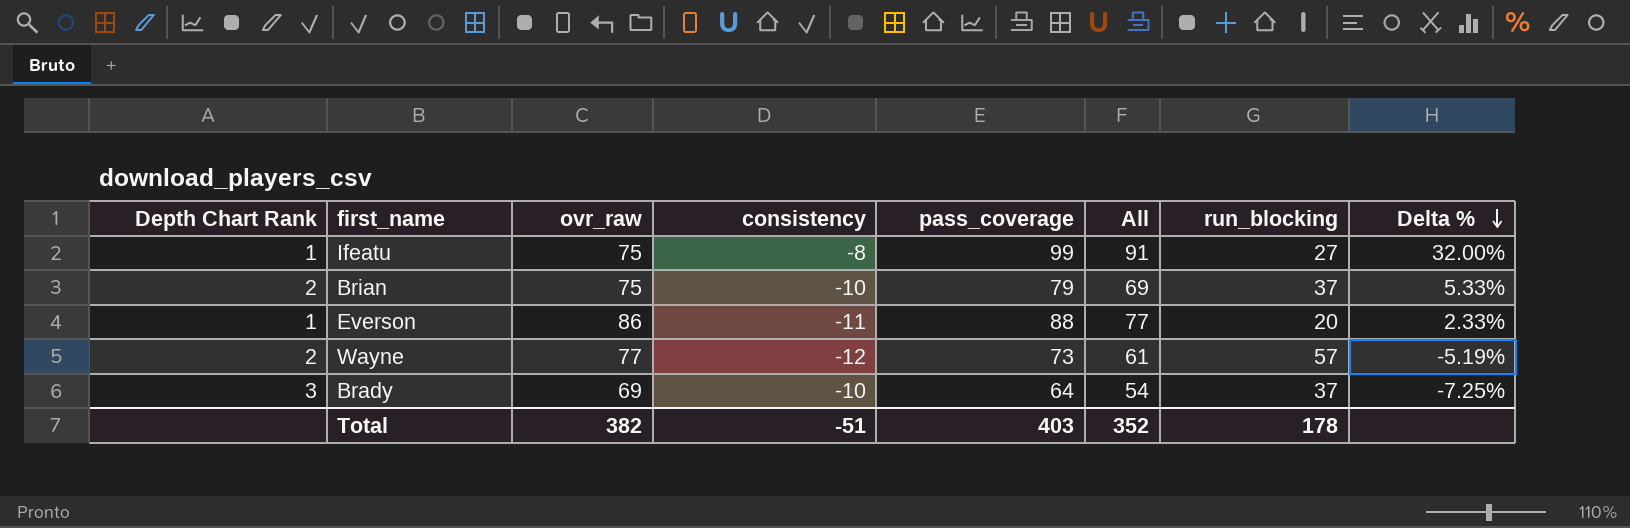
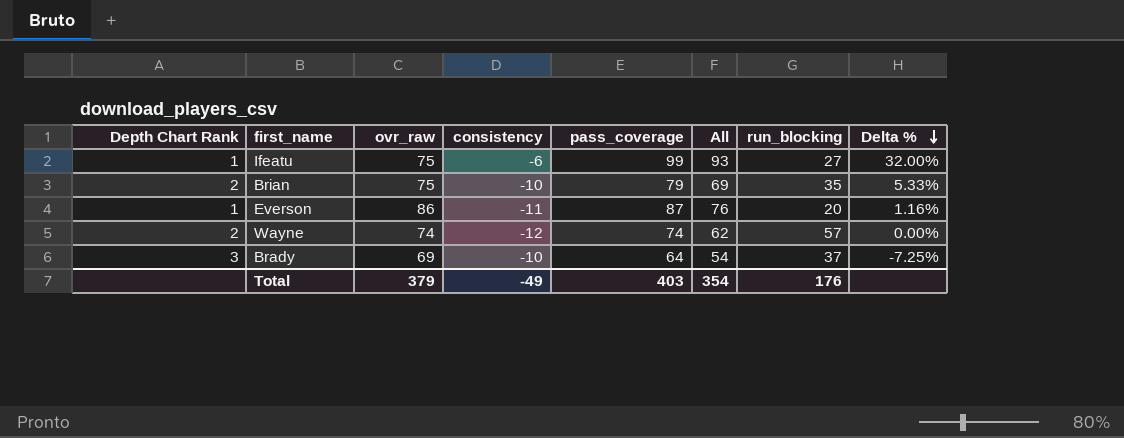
Ifeatu | consistency: -8 -> -6
Ifeatu | All: 91 -> 93
Brian | run_blocking: 37 -> 35
Everson | pass_coverage: 88 -> 87
Everson | All: 77 -> 76
Everson | Delta %: 2.33% -> 1.16%
Wayne | ovr_raw: 77 -> 74
Wayne | pass_coverage: 73 -> 74
Wayne | All: 61 -> 62
Wayne | Delta %: -5.19% -> 0.00%
Total | ovr_raw: 382 -> 379
Total | consistency: -51 -> -49
Total | All: 352 -> 354
Total | run_blocking: 178 -> 176

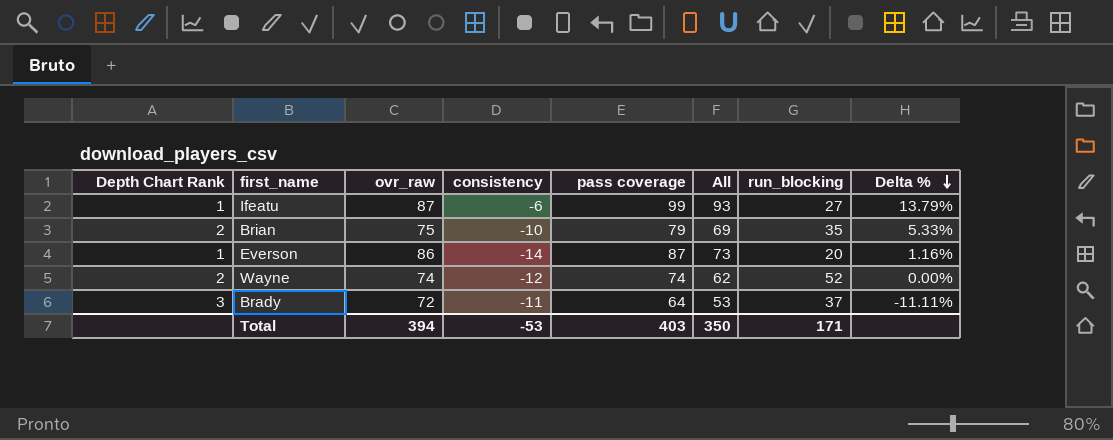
column name: pass_coverage -> pass coverage
Ifeatu | ovr_raw: 75 -> 87
Ifeatu | Delta %: 32.00% -> 13.79%
Everson | consistency: -11 -> -14
Everson | All: 76 -> 73
Wayne | run_blocking: 57 -> 52
Brady | ovr_raw: 69 -> 72
Brady | consistency: -10 -> -11
Brady | All: 54 -> 53
Brady | Delta %: -7.25% -> -11.11%
Total | ovr_raw: 379 -> 394
Total | consistency: -49 -> -53
Total | All: 354 -> 350
Total | run_blocking: 176 -> 171

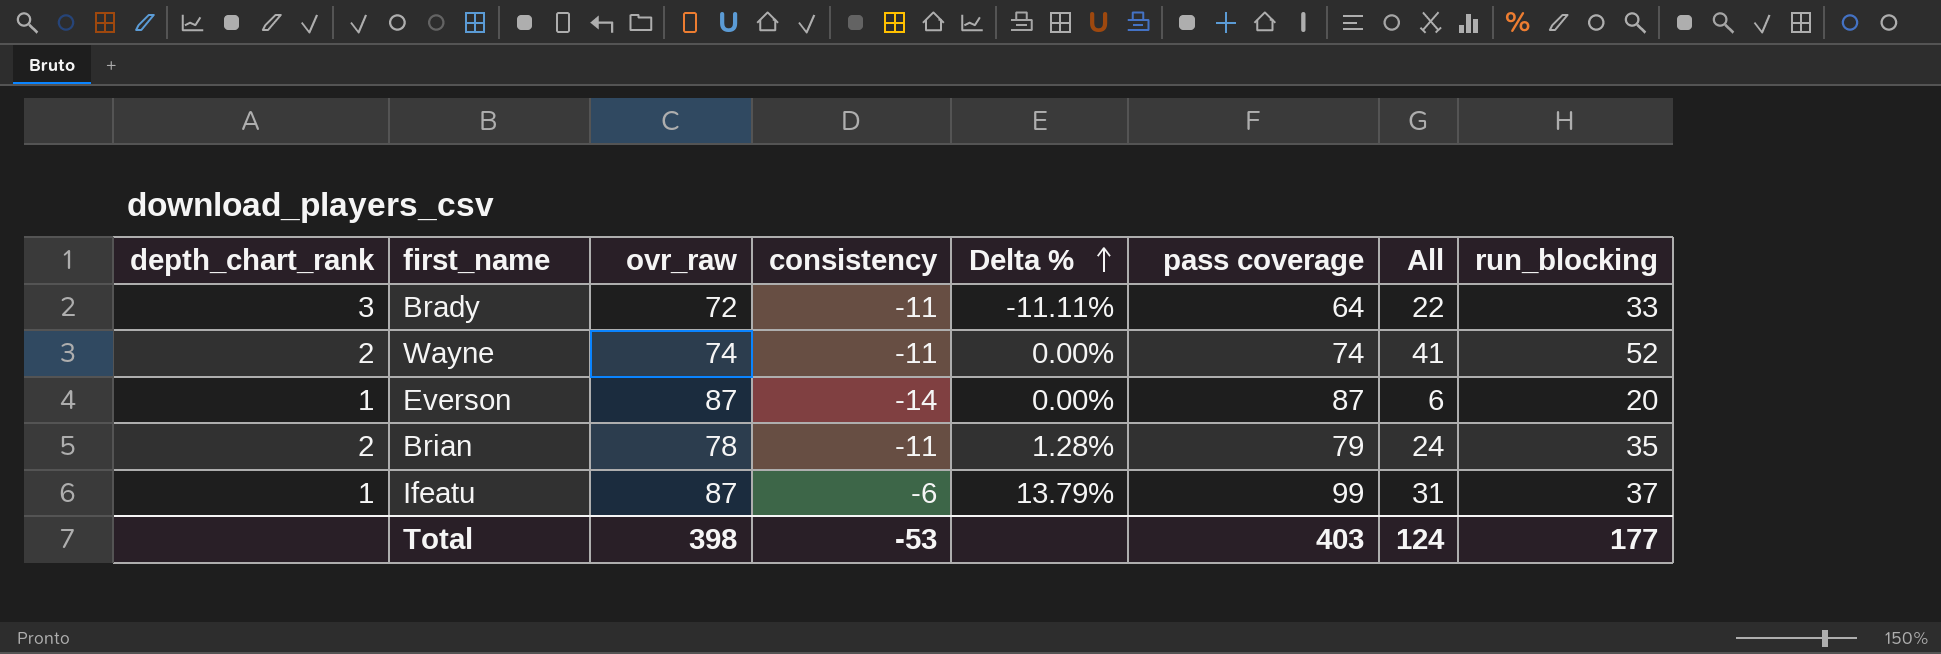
row order: Delta % descending -> Delta % ascending
column name: Depth Chart Rank -> depth_chart_rank
column Delta % | position: 8 -> 5
column All | formula: [consistency] + [pass coverage] -> [consistency] + [run_blocking]
Brady | run_blocking: 37 -> 33
Wayne | consistency: -12 -> -11
Everson | ovr_raw: 86 -> 87
Everson | Delta %: 1.16% -> 0.00%
Brian | ovr_raw: 75 -> 78
Brian | consistency: -10 -> -11
Brian | Delta %: 5.33% -> 1.28%
Ifeatu | run_blocking: 27 -> 37
Total | ovr_raw: 394 -> 398
Total | All: 350 -> 124
Total | run_blocking: 171 -> 177

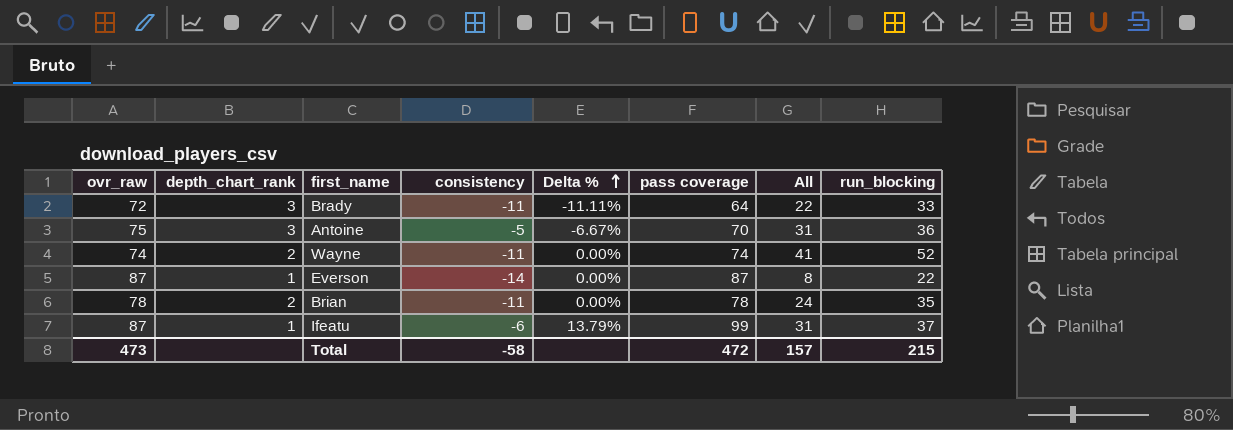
column ovr_raw | position: 3 -> 1
row Antoine: none -> 75 | 3 | -5 | -6.67% | 70 | 31 | 36
Everson | All: 6 -> 8
Everson | run_blocking: 20 -> 22
Brian | Delta %: 1.28% -> 0.00%
Brian | pass coverage: 79 -> 78
Total | ovr_raw: 398 -> 473
Total | consistency: -53 -> -58
Total | pass coverage: 403 -> 472
Total | All: 124 -> 157
Total | run_blocking: 177 -> 215

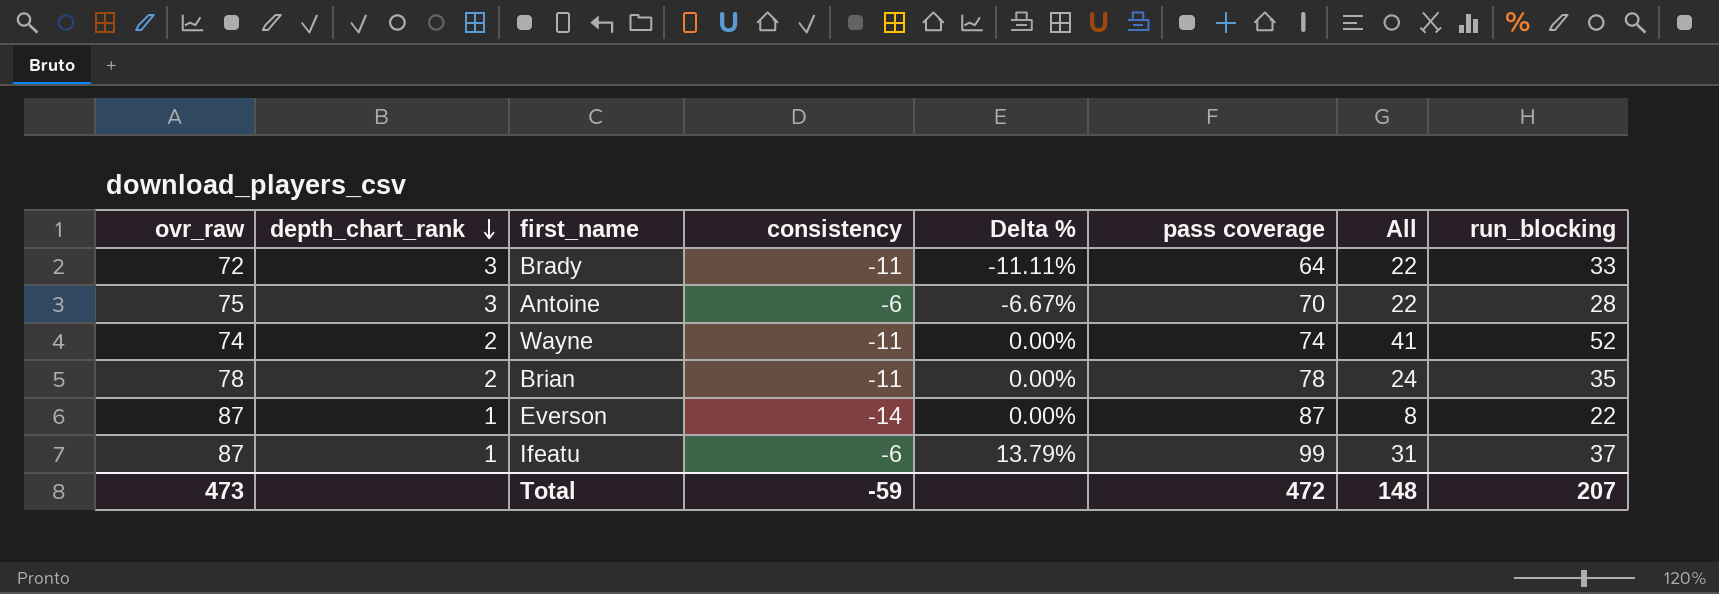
row order: Delta % ascending -> depth_chart_rank descending
Antoine | consistency: -5 -> -6
Antoine | All: 31 -> 22
Antoine | run_blocking: 36 -> 28
Total | consistency: -58 -> -59
Total | All: 157 -> 148
Total | run_blocking: 215 -> 207

